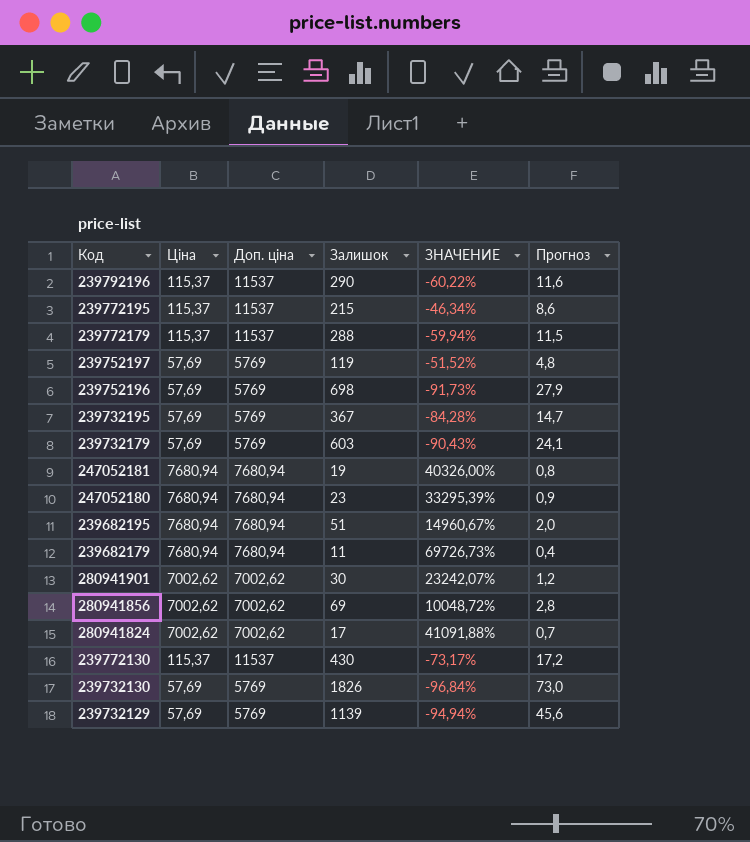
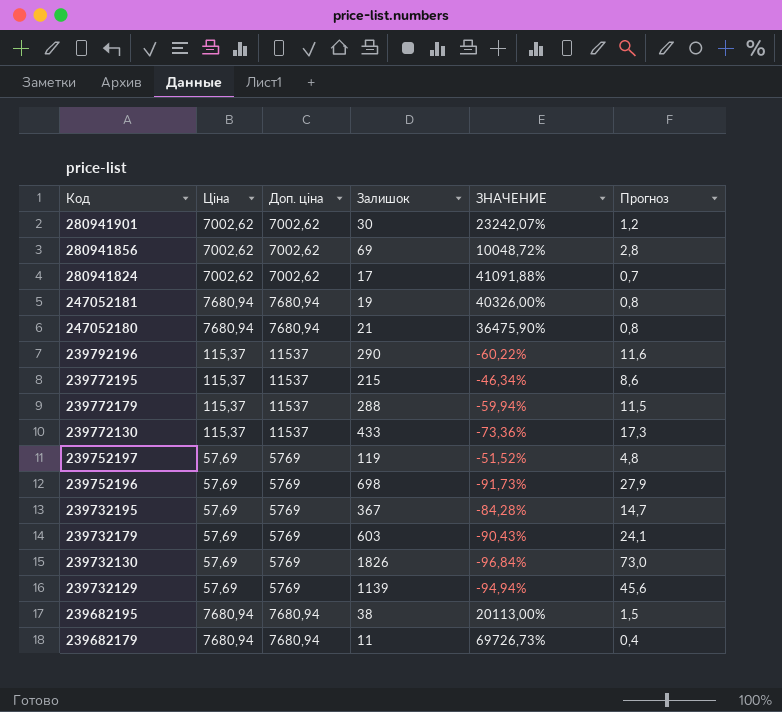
row order: none -> Код descending
247052180 | Залишок: 23 -> 21
247052180 | ЗНАЧЕНИЕ: 33295,39% -> 36475,90%
247052180 | Прогноз: 0,9 -> 0,8
239772130 | Залишок: 430 -> 433
239772130 | ЗНАЧЕНИЕ: -73,17% -> -73,36%
239772130 | Прогноз: 17,2 -> 17,3
239682195 | Залишок: 51 -> 38
239682195 | ЗНАЧЕНИЕ: 14960,67% -> 20113,00%
239682195 | Прогноз: 2,0 -> 1,5

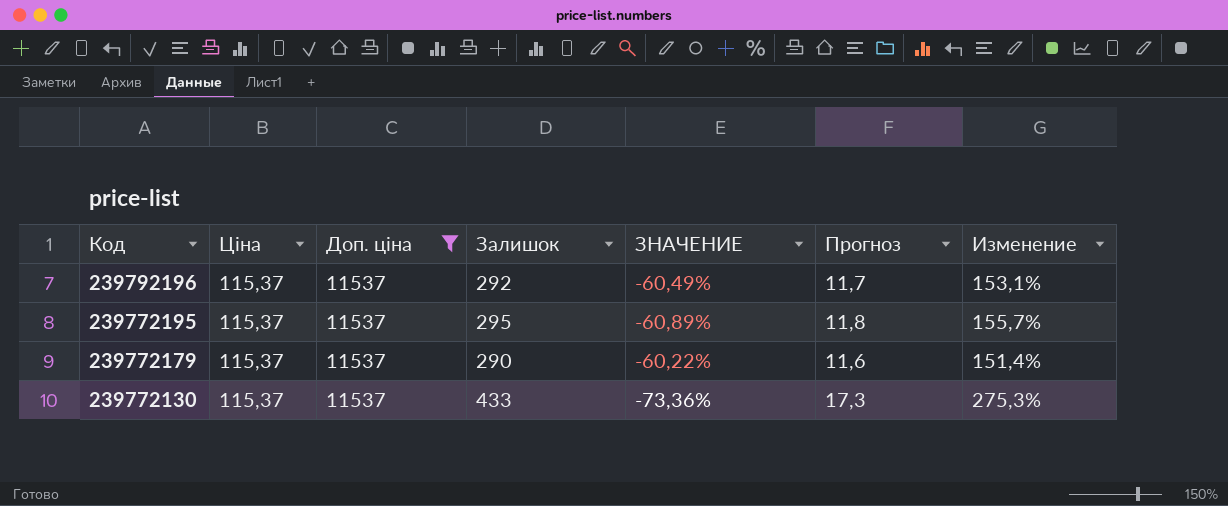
filter: none -> Доп. ціна = 11537
column Изменение | formula: none -> ([Залишок] - [Ціна]) / [Ціна]
239792196 | Залишок: 290 -> 292
239792196 | ЗНАЧЕНИЕ: -60,22% -> -60,49%
239792196 | Прогноз: 11,6 -> 11,7
239772195 | Залишок: 215 -> 295
239772195 | ЗНАЧЕНИЕ: -46,34% -> -60,89%
239772195 | Прогноз: 8,6 -> 11,8
239772179 | Залишок: 288 -> 290
239772179 | ЗНАЧЕНИЕ: -59,94% -> -60,22%
239772179 | Прогноз: 11,5 -> 11,6

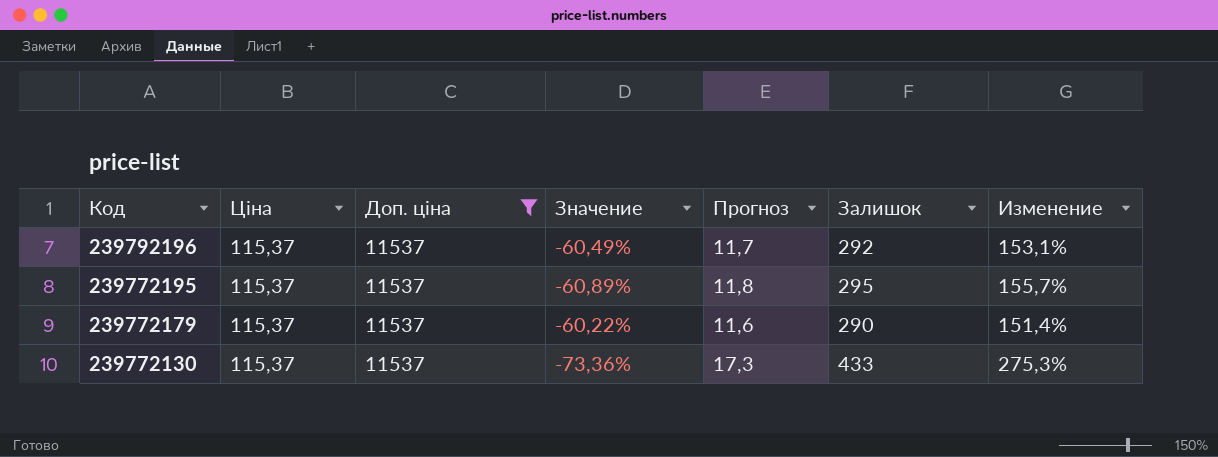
column name: ЗНАЧЕНИЕ -> Значение
column Залишок | position: 4 -> 6

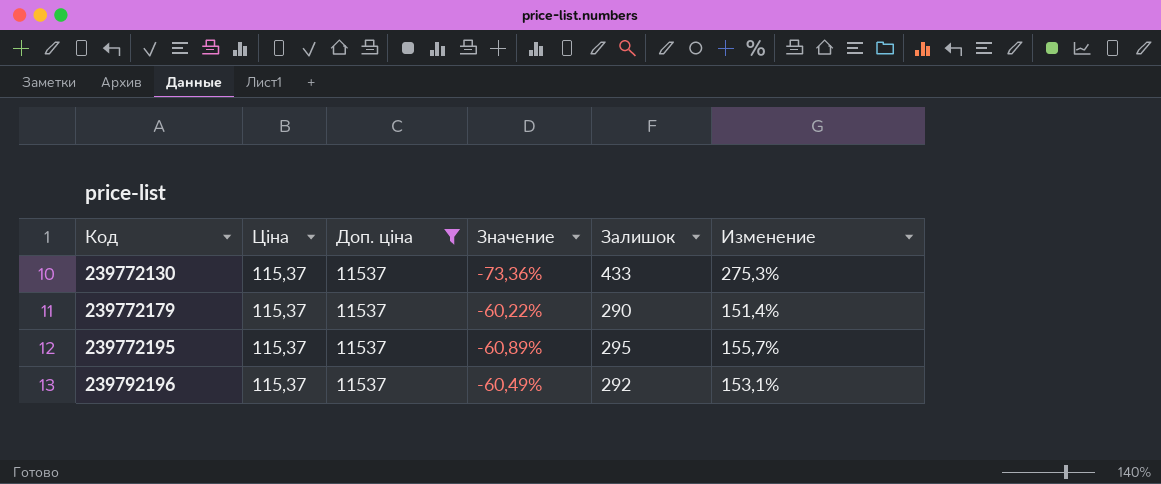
row order: Код descending -> Код ascending
column Прогноз | formula: [Залишок] * 0,04 -> none

